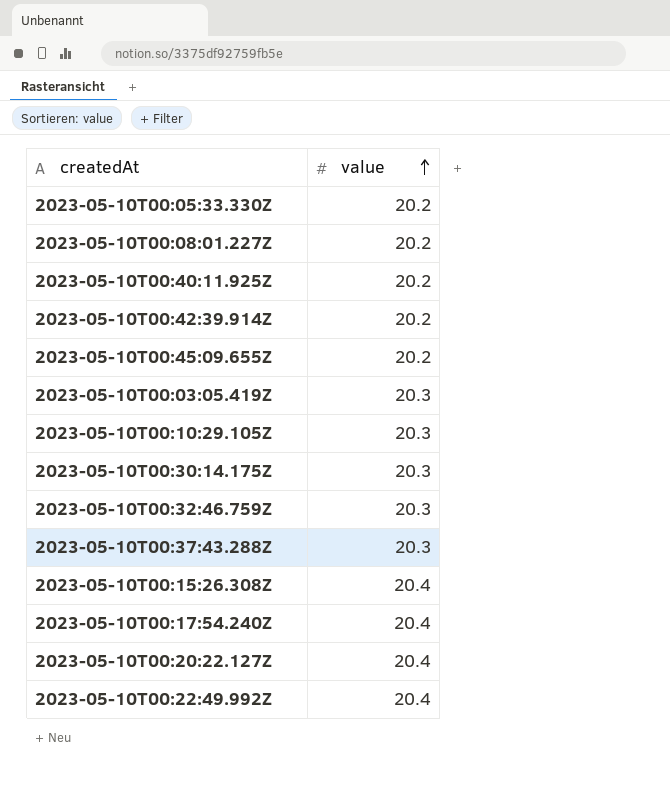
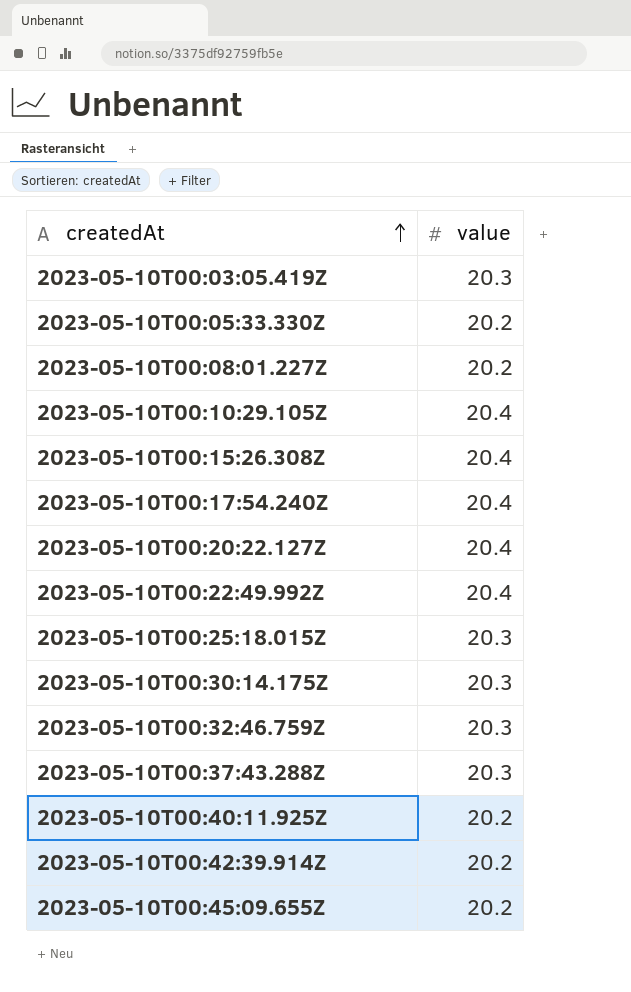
row order: value ascending -> createdAt ascending
2023-05-10T00:10:29.105Z | value: 20.3 -> 20.4
row 2023-05-10T00:25:18.015Z: none -> 20.3

